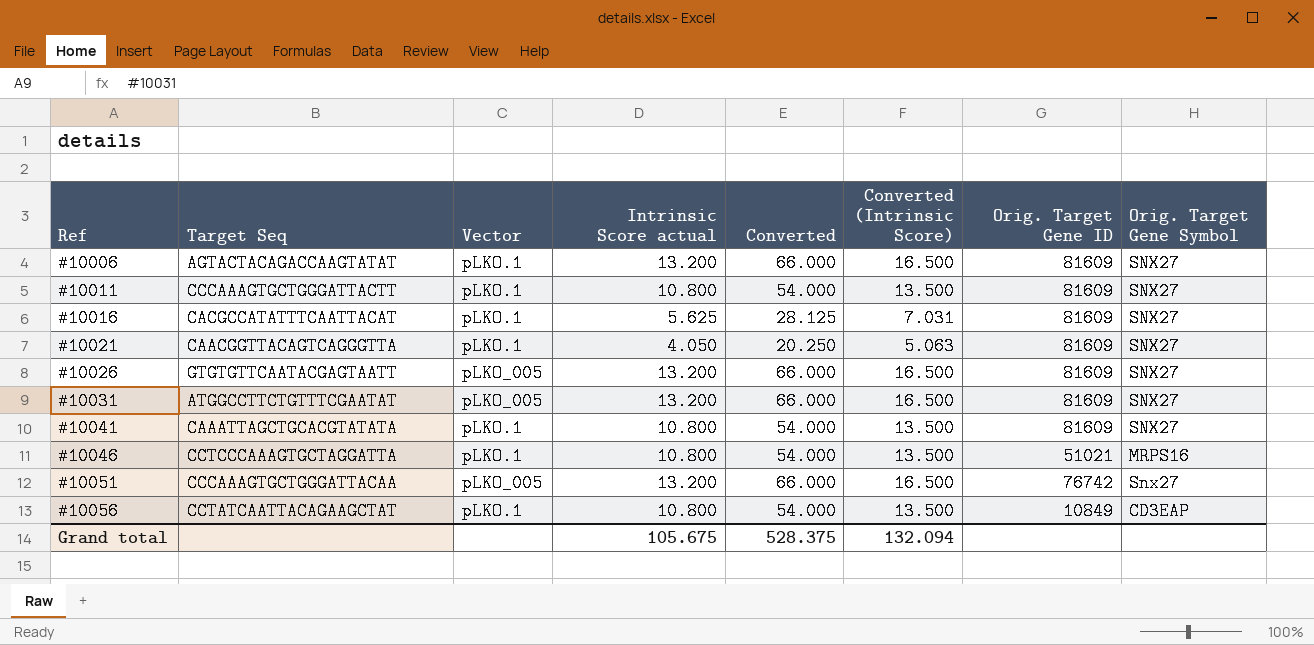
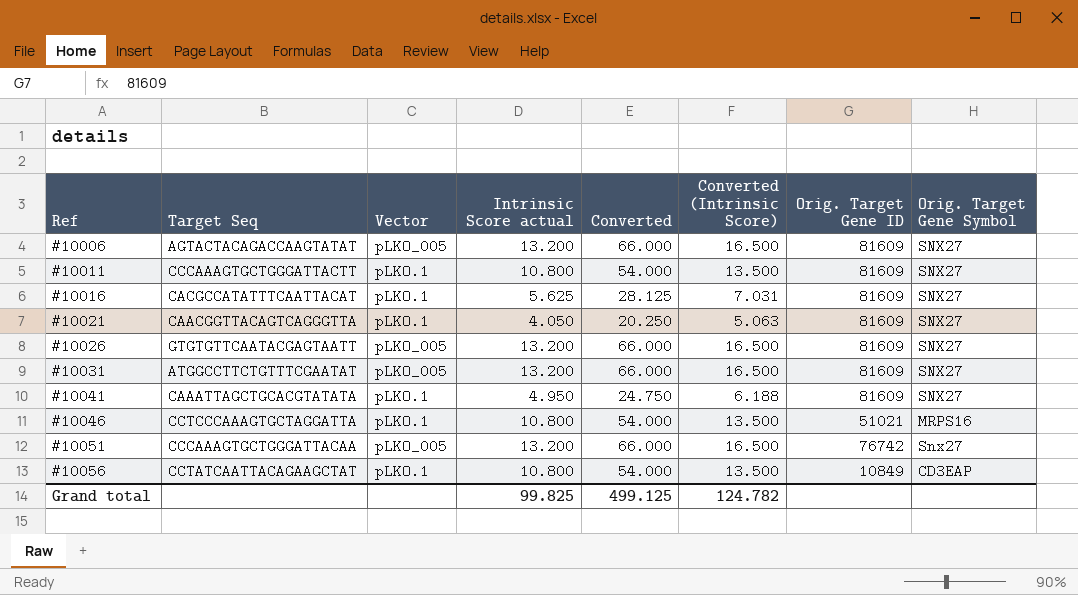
#10006 | Vector: pLKO.1 -> pLKO_005
#10041 | Intrinsic Score actual: 10.800 -> 4.950
#10041 | Converted: 54.000 -> 24.750
#10041 | Converted (Intrinsic Score): 13.500 -> 6.188
Grand total | Intrinsic Score actual: 105.675 -> 99.825
Grand total | Converted: 528.375 -> 499.125
Grand total | Converted (Intrinsic Score): 132.094 -> 124.782

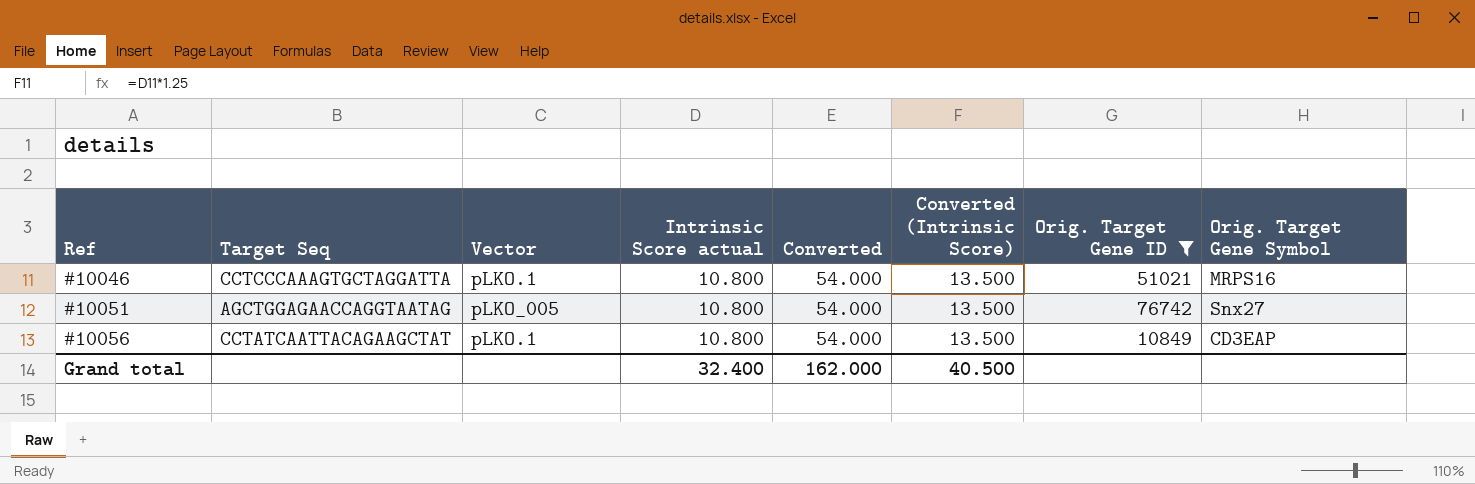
filter: none -> Orig. Target Gene ID != 81609
#10051 | Target Seq: CCCAAAGTGCTGGGATTACAA -> AGCTGGAGAACCAGGTAATAG
#10051 | Intrinsic Score actual: 13.200 -> 10.800
#10051 | Converted: 66.000 -> 54.000
#10051 | Converted (Intrinsic Score): 16.500 -> 13.500
Grand total | Intrinsic Score actual: 99.825 -> 32.400
Grand total | Converted: 499.125 -> 162.000
Grand total | Converted (Intrinsic Score): 124.782 -> 40.500

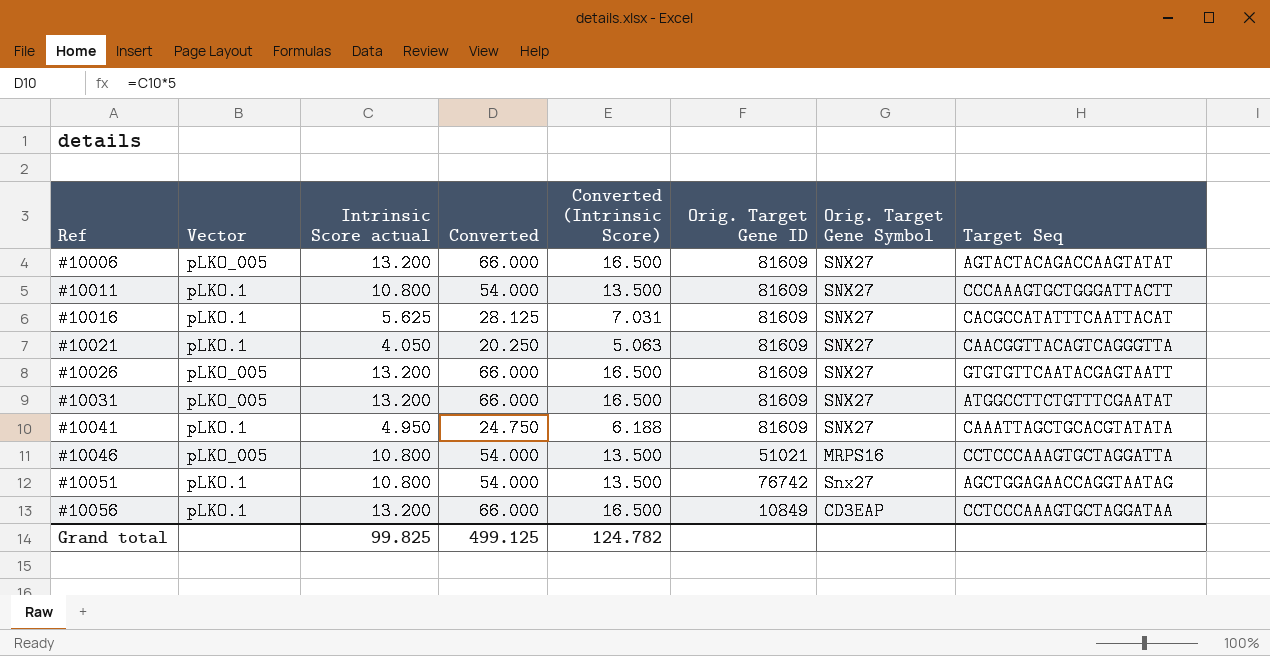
filter: Orig. Target Gene ID != 81609 -> none
column Target Seq | position: 2 -> 8
#10046 | Vector: pLKO.1 -> pLKO_005
#10051 | Vector: pLKO_005 -> pLKO.1
#10056 | Intrinsic Score actual: 10.800 -> 13.200
#10056 | Converted: 54.000 -> 66.000
#10056 | Converted (Intrinsic Score): 13.500 -> 16.500
#10056 | Target Seq: CCTATCAATTACAGAAGCTAT -> CCTCCCAAAGTGCTAGGATAA
Grand total | Intrinsic Score actual: 32.400 -> 99.825
Grand total | Converted: 162.000 -> 499.125
Grand total | Converted (Intrinsic Score): 40.500 -> 124.782

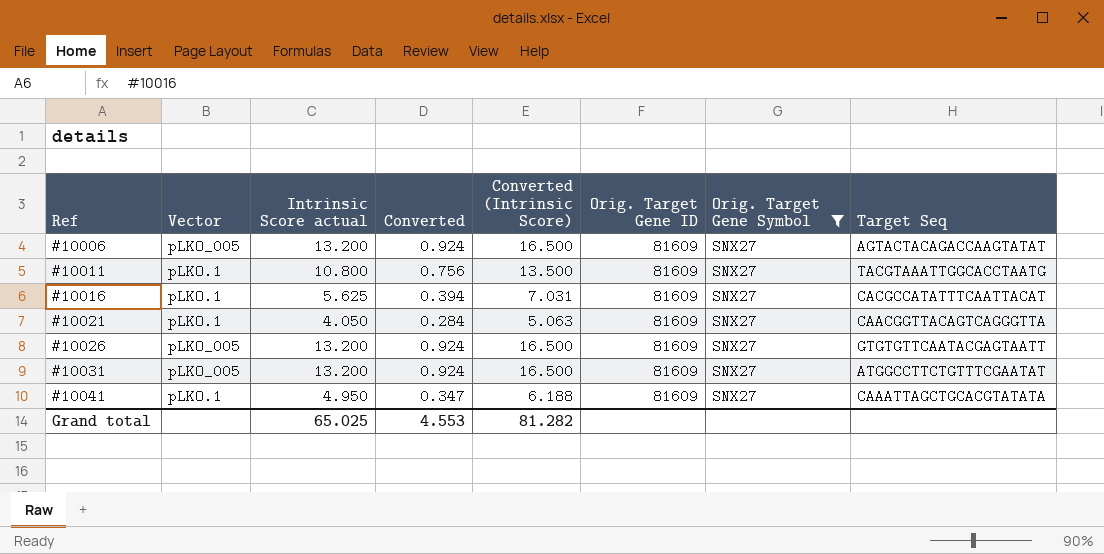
filter: none -> Orig. Target Gene Symbol = SNX27
column Converted | formula: [Intrinsic Score actual] * 5 -> [Intrinsic Score actual] * 0.07
#10011 | Target Seq: CCCAAAGTGCTGGGATTACTT -> TACGTAAATTGGCACCTAATG
Grand total | Intrinsic Score actual: 99.825 -> 65.025
Grand total | Converted: 499.125 -> 4.553
Grand total | Converted (Intrinsic Score): 124.782 -> 81.282

